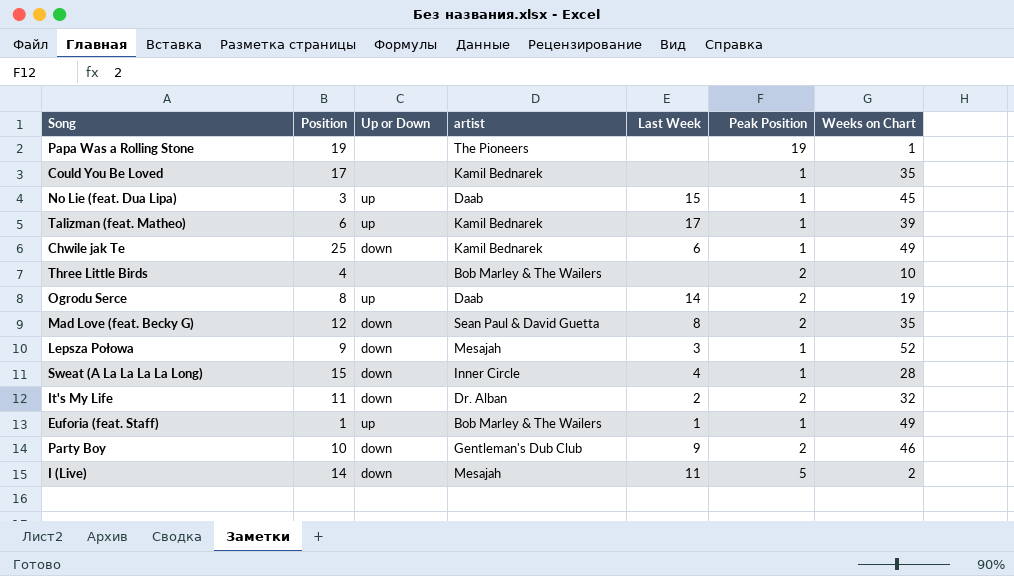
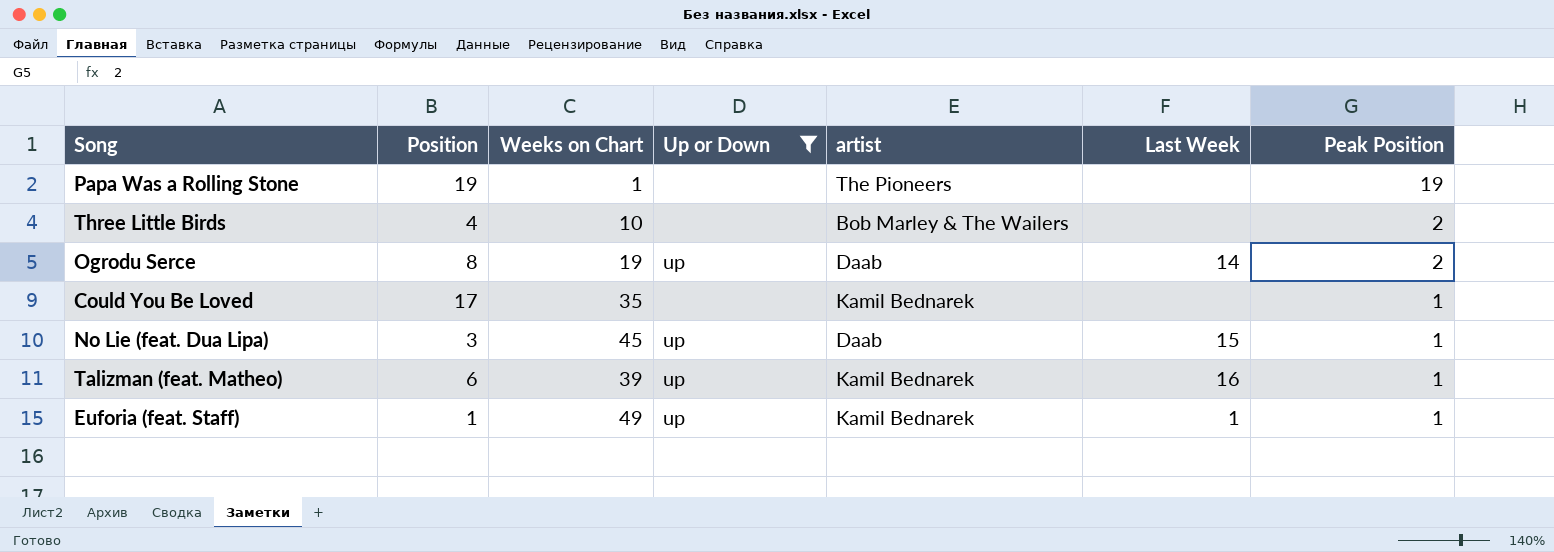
filter: none -> Up or Down != down
row order: none -> Peak Position descending
column Weeks on Chart | position: 7 -> 3
Talizman (feat. Matheo) | Last Week: 17 -> 16
Euforia (feat. Staff) | artist: Bob Marley & The Wailers -> Kamil Bednarek

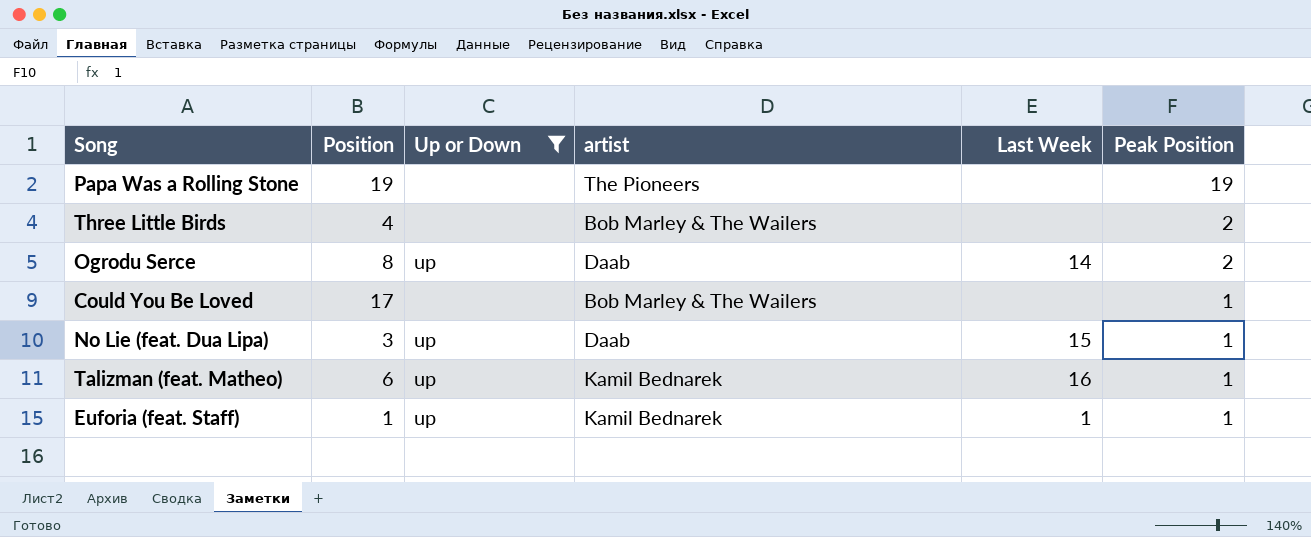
column Weeks on Chart | position: 3 -> none
Could You Be Loved | artist: Kamil Bednarek -> Bob Marley & The Wailers

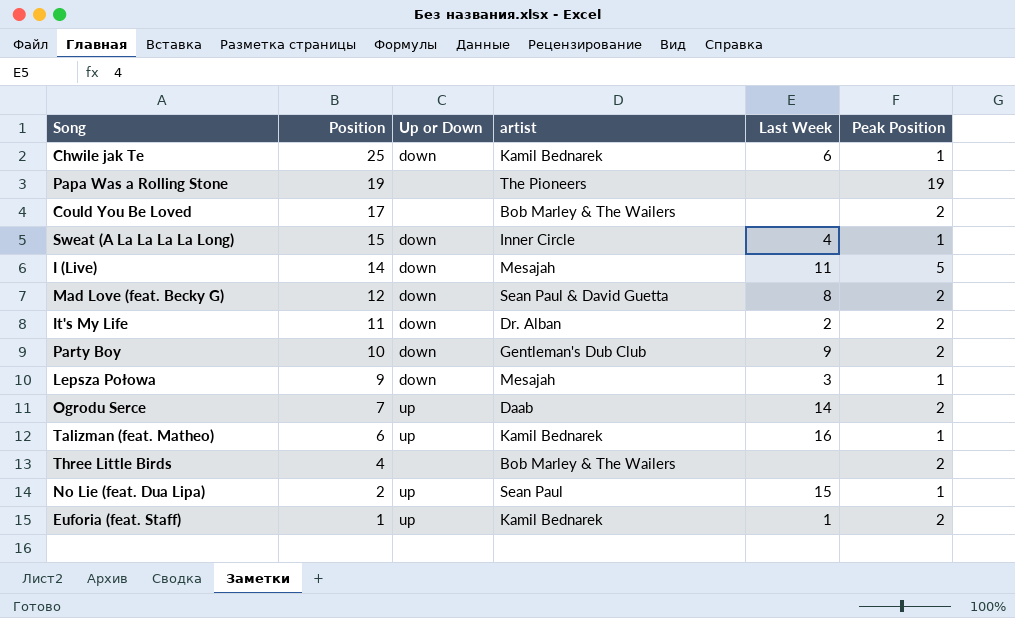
filter: Up or Down != down -> none
row order: Peak Position descending -> Position descending
Could You Be Loved | Peak Position: 1 -> 2
Ogrodu Serce | Position: 8 -> 7
No Lie (feat. Dua Lipa) | Position: 3 -> 2
No Lie (feat. Dua Lipa) | artist: Daab -> Sean Paul
Euforia (feat. Staff) | Peak Position: 1 -> 2

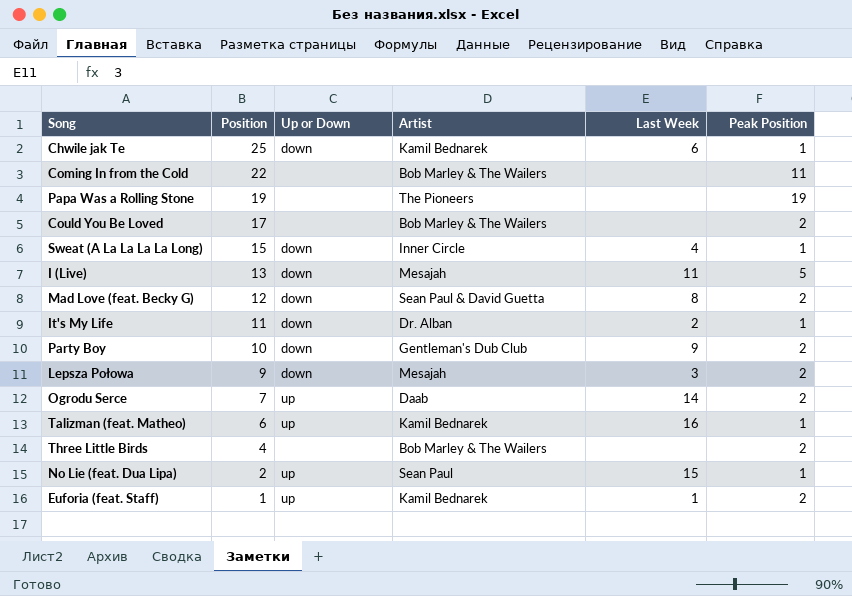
column name: artist -> Artist
row Coming In from the Cold: none -> 22 | none | Bob Marley & The Wailers | none | 11
I (Live) | Position: 14 -> 13
It's My Life | Peak Position: 2 -> 1
Lepsza Połowa | Peak Position: 1 -> 2

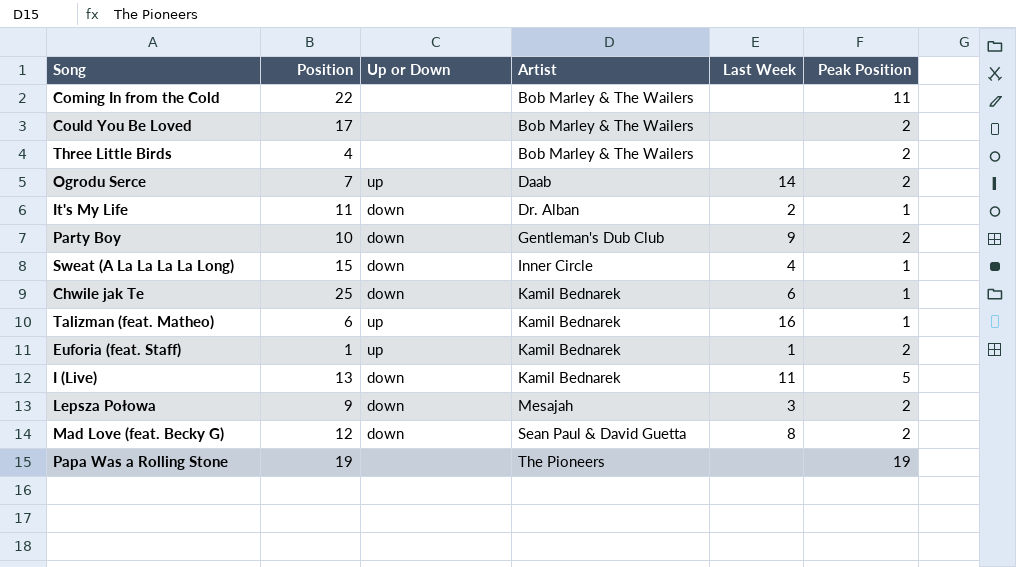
row order: Position descending -> Artist ascending
row No Lie (feat. Dua Lipa): 2 | up | Sean Paul | 15 | 1 -> none
I (Live) | Artist: Mesajah -> Kamil Bednarek

